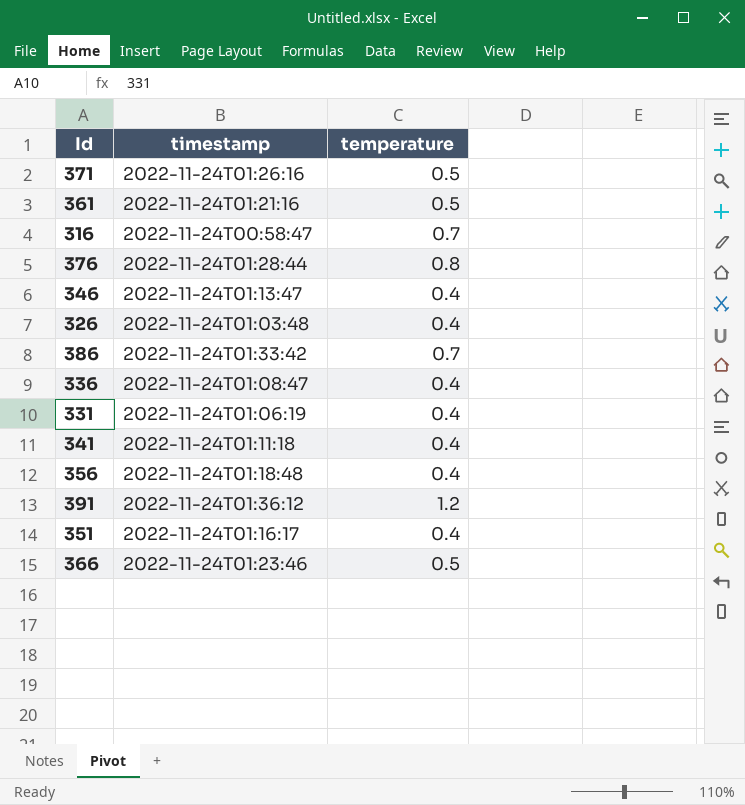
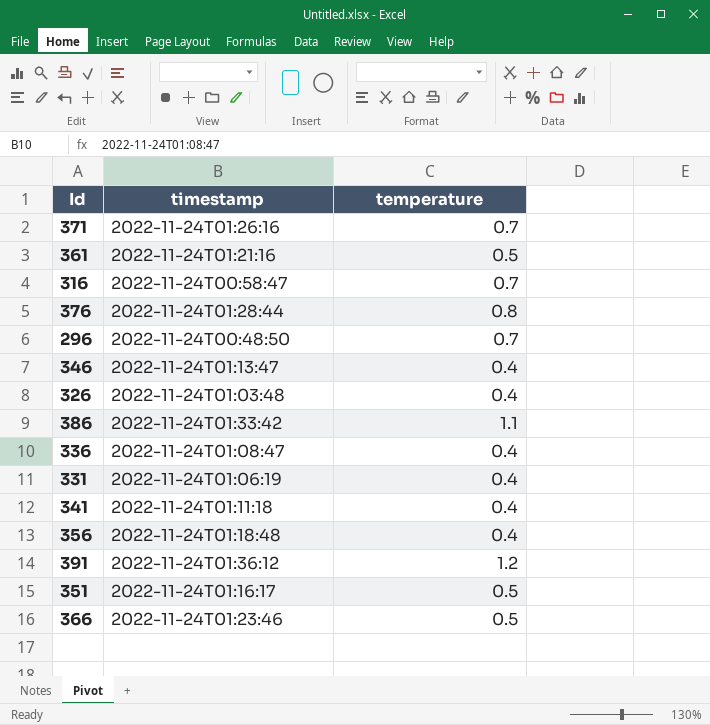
371 | temperature: 0.5 -> 0.7
row 296: none -> 2022-11-24T00:48:50 | 0.7
386 | temperature: 0.7 -> 1.1
351 | temperature: 0.4 -> 0.5

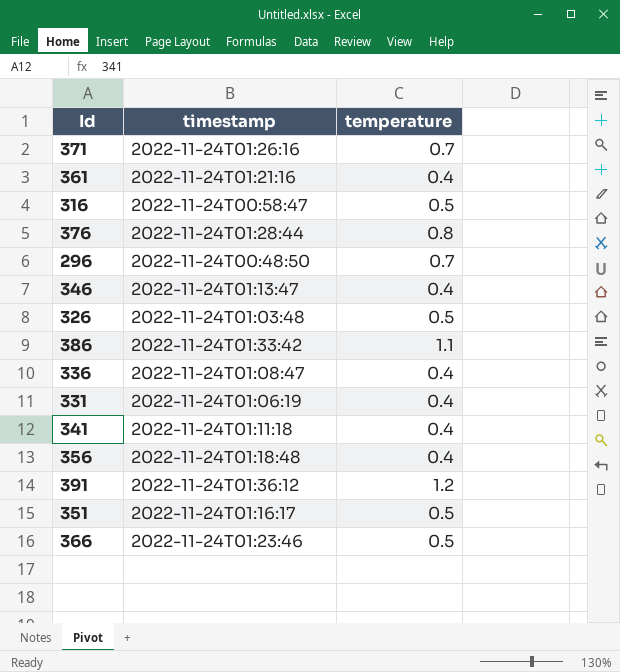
361 | temperature: 0.5 -> 0.4
316 | temperature: 0.7 -> 0.5
326 | temperature: 0.4 -> 0.5

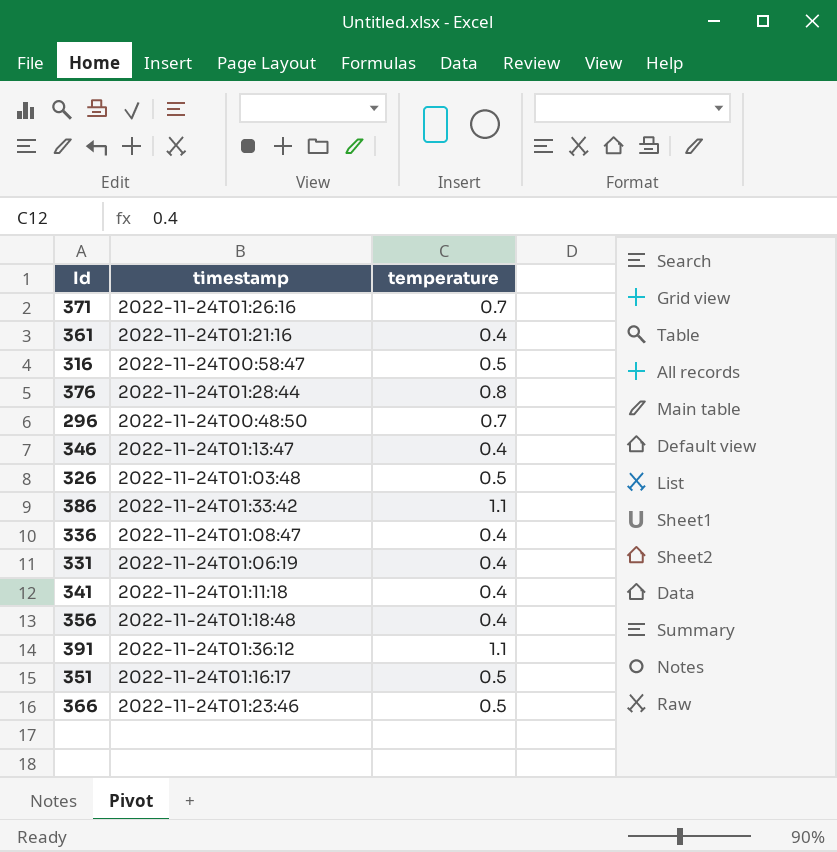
391 | temperature: 1.2 -> 1.1

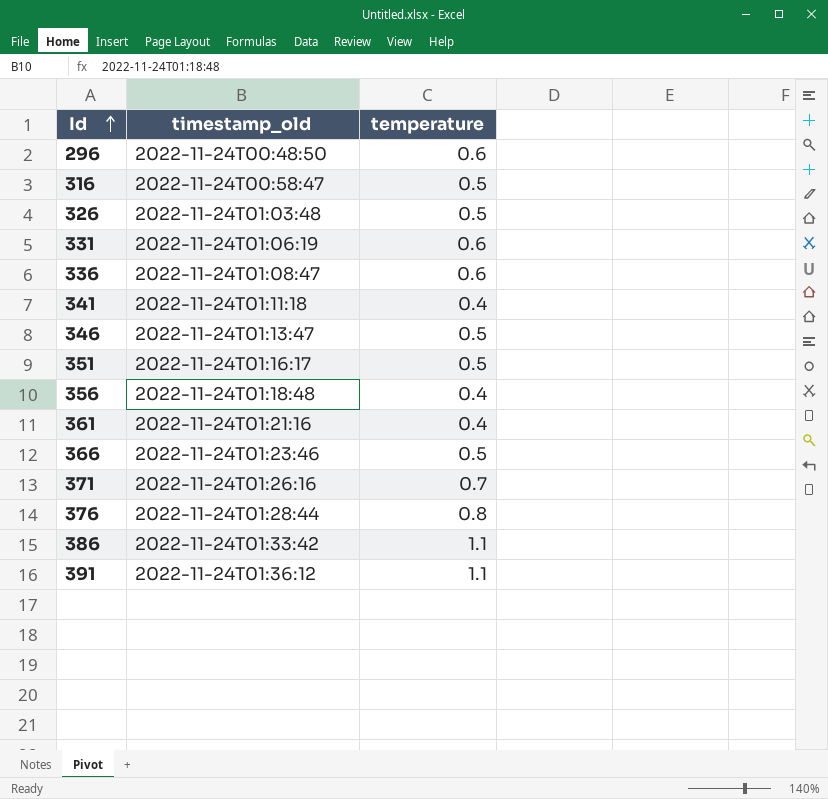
row order: none -> Id ascending
column name: timestamp -> timestamp_old
296 | temperature: 0.7 -> 0.6
331 | temperature: 0.4 -> 0.6
336 | temperature: 0.4 -> 0.6
346 | temperature: 0.4 -> 0.5

